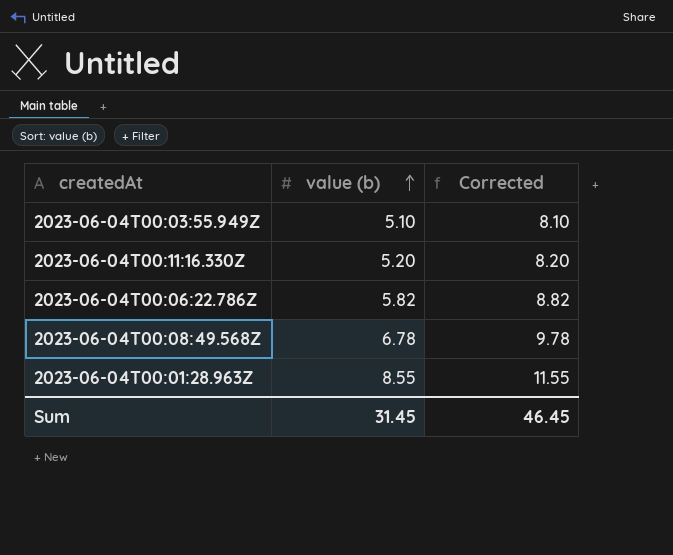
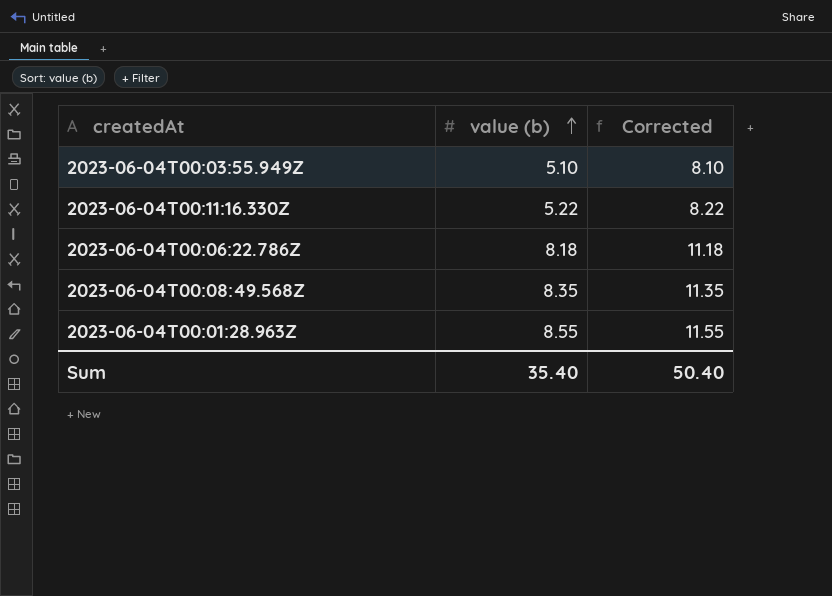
2023-06-04T00:11:16.330Z | value (b): 5.20 -> 5.22
2023-06-04T00:11:16.330Z | Corrected: 8.20 -> 8.22
2023-06-04T00:06:22.786Z | value (b): 5.82 -> 8.18
2023-06-04T00:06:22.786Z | Corrected: 8.82 -> 11.18
2023-06-04T00:08:49.568Z | value (b): 6.78 -> 8.35
2023-06-04T00:08:49.568Z | Corrected: 9.78 -> 11.35
Sum | value (b): 31.45 -> 35.40
Sum | Corrected: 46.45 -> 50.40

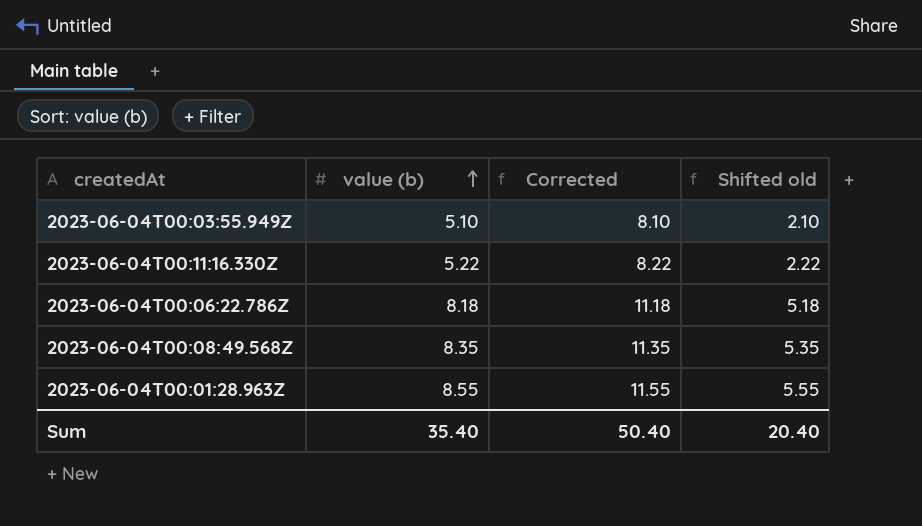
column Shifted old | formula: none -> [value (b)] - 3

